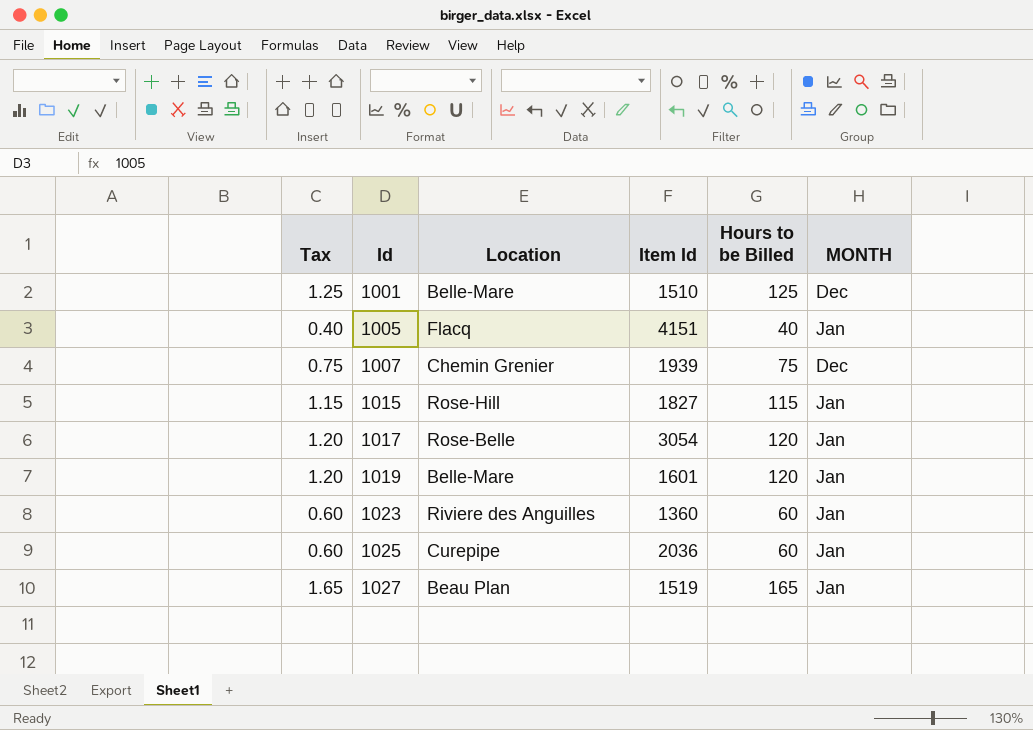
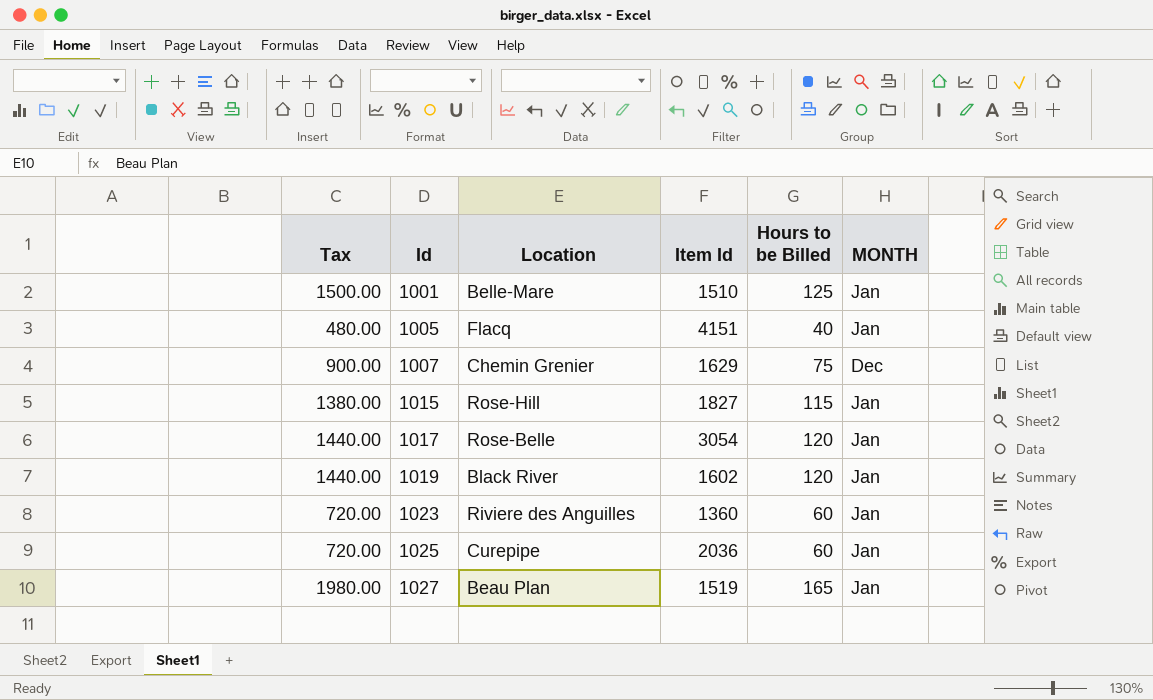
column Tax | formula: [Hours to be Billed] * 0.01 -> [Hours to be Billed] * 12
1001 | MONTH: Dec -> Jan
1007 | Item Id: 1939 -> 1629
1019 | Location: Belle-Mare -> Black River
1019 | Item Id: 1601 -> 1602

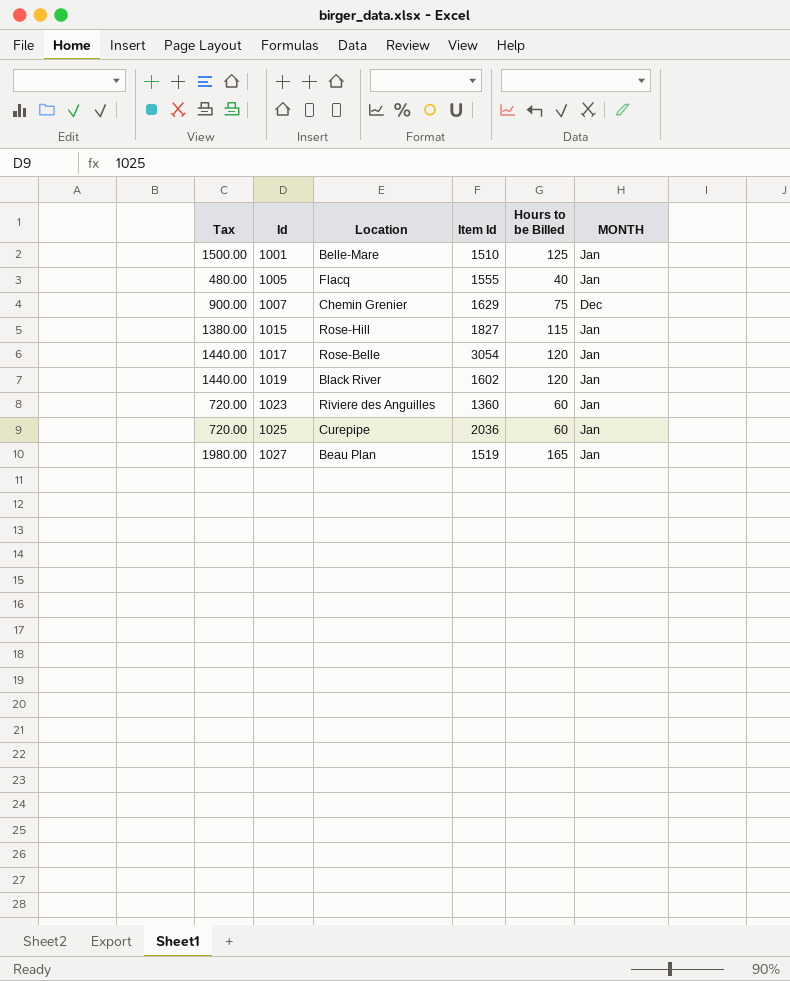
1005 | Item Id: 4151 -> 1555

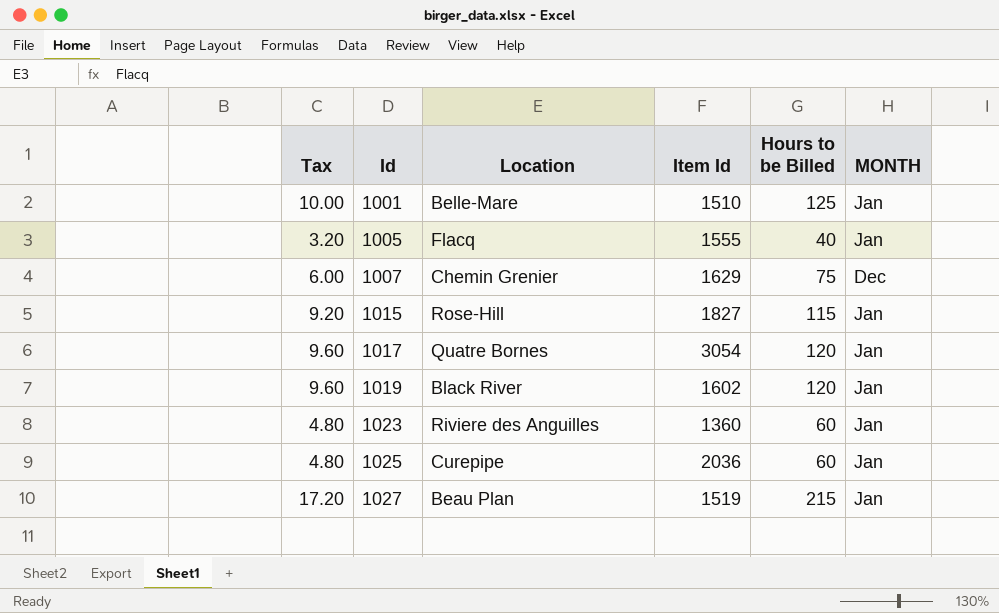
column Tax | formula: [Hours to be Billed] * 12 -> [Hours to be Billed] * 0.08
1017 | Location: Rose-Belle -> Quatre Bornes
1027 | Hours to be Billed: 165 -> 215

